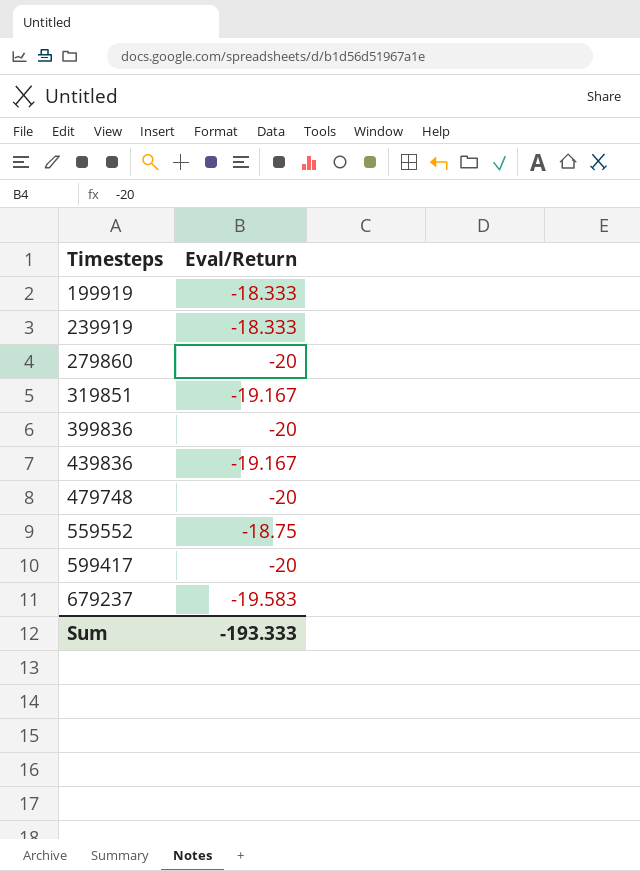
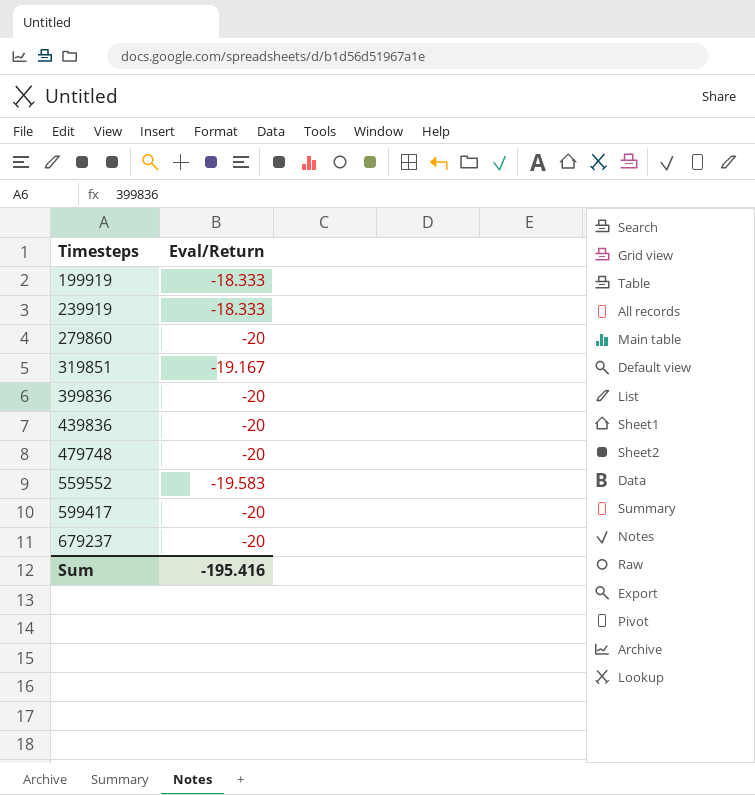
439836 | Eval/Return: -19.167 -> -20
559552 | Eval/Return: -18.75 -> -19.583
679237 | Eval/Return: -19.583 -> -20
Sum | Eval/Return: -193.333 -> -195.416

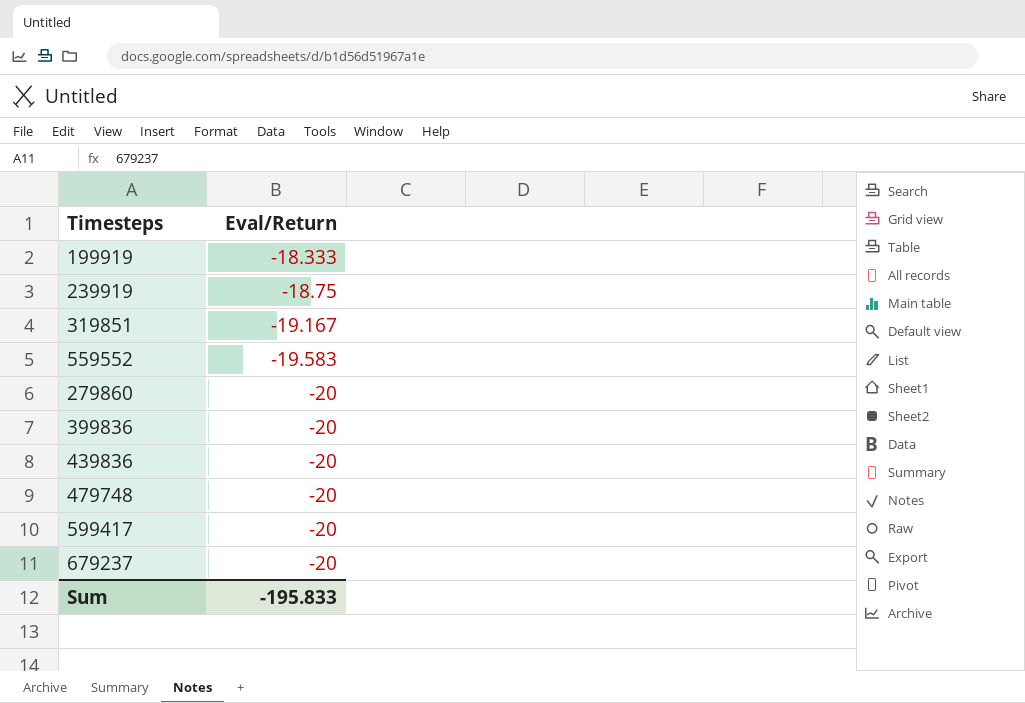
row order: Timesteps ascending -> Eval/Return descending
239919 | Eval/Return: -18.333 -> -18.75
Sum | Eval/Return: -195.416 -> -195.833

